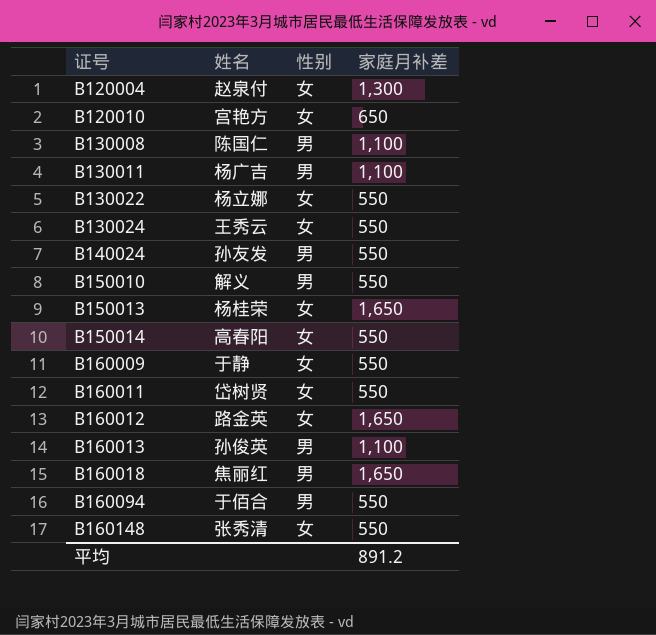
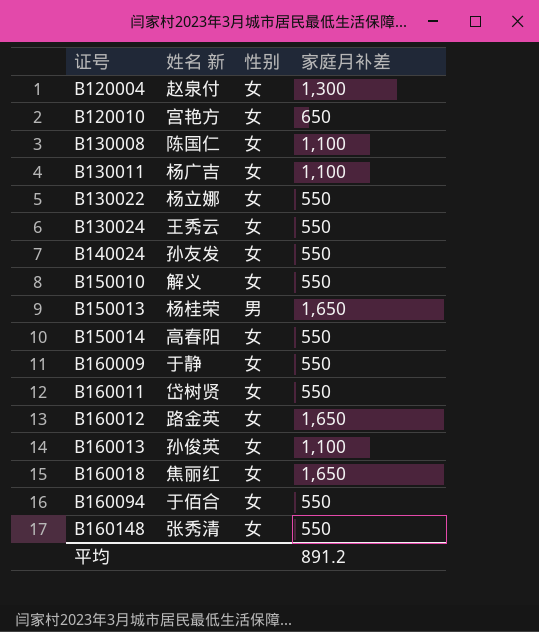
column name: 姓名 -> 姓名 新
B130008 | 性别: 男 -> 女
B130011 | 性别: 男 -> 女
B140024 | 性别: 男 -> 女
B150010 | 性别: 男 -> 女
B150013 | 性别: 女 -> 男
B160013 | 性别: 男 -> 女
B160018 | 性别: 男 -> 女
B160094 | 性别: 男 -> 女

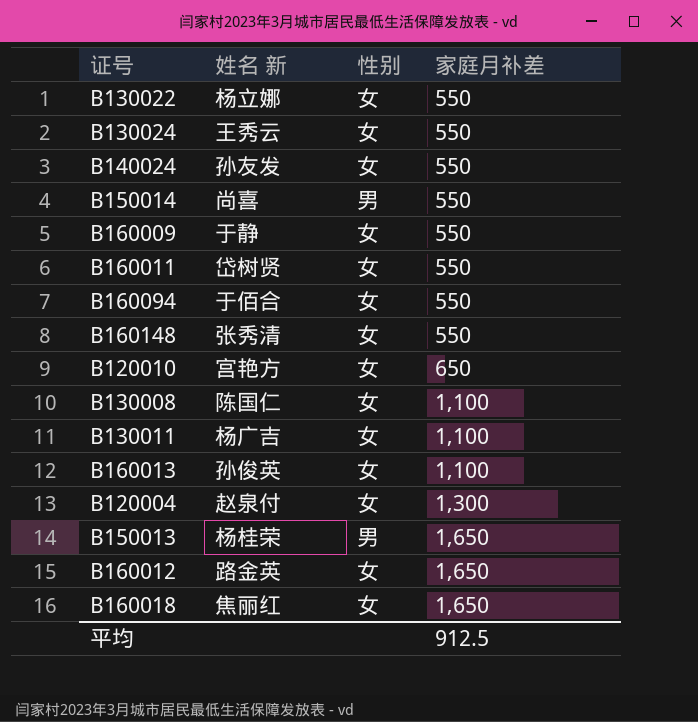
row order: 证号 ascending -> 家庭月补差 ascending
row B150010: 解义 | 女 | 550 -> none
B150014 | 姓名 新: 高春阳 -> 尚喜
B150014 | 性别: 女 -> 男
平均 | 家庭月补差: 891.2 -> 912.5

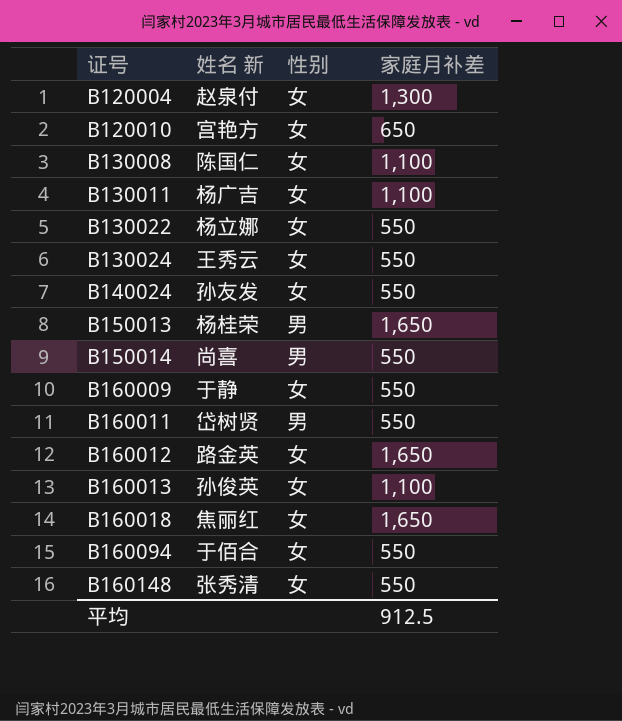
row order: 家庭月补差 ascending -> 证号 ascending
B160011 | 性别: 女 -> 男

